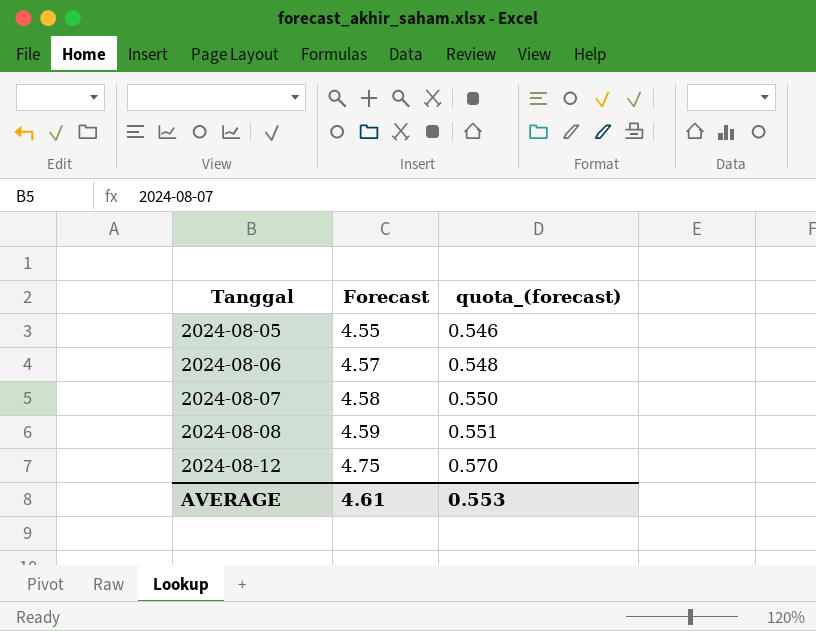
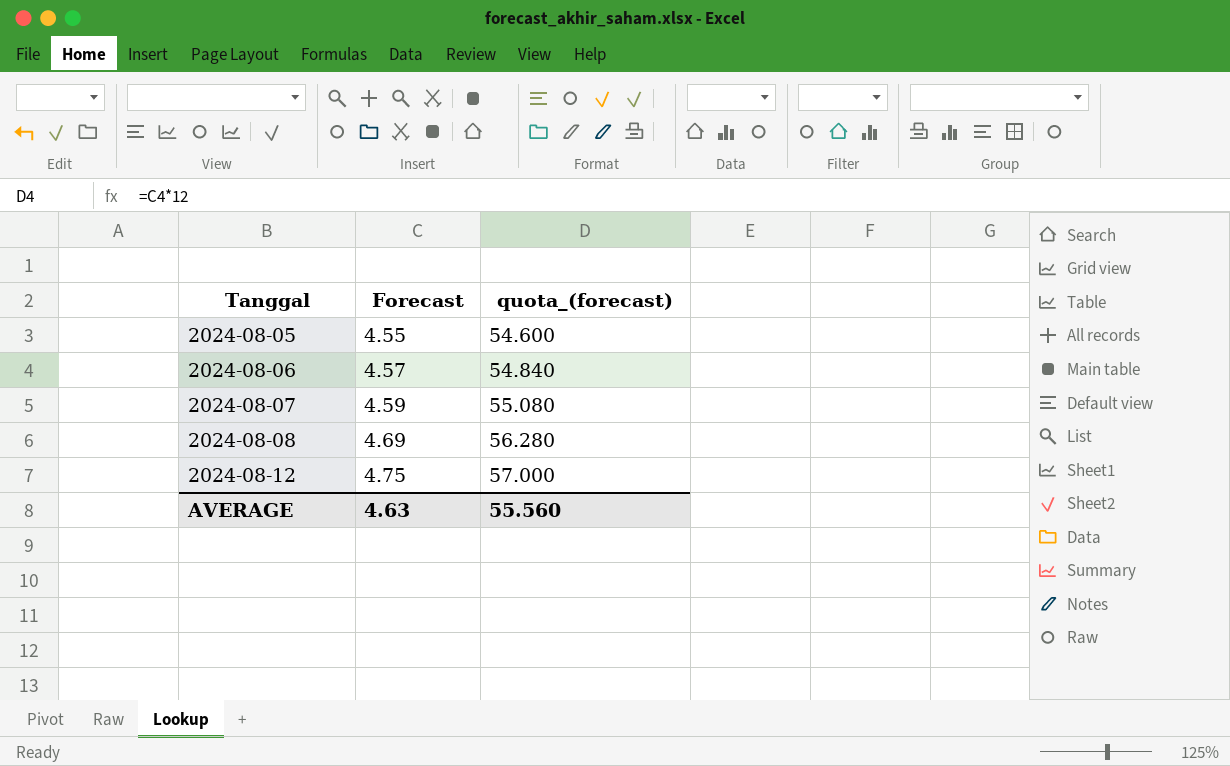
column quota_(forecast) | formula: [Forecast] * 0.12 -> [Forecast] * 12
2024-08-07 | Forecast: 4.58 -> 4.59
2024-08-08 | Forecast: 4.59 -> 4.69
AVERAGE | Forecast: 4.61 -> 4.63
AVERAGE | quota_(forecast): 0.553 -> 55.560

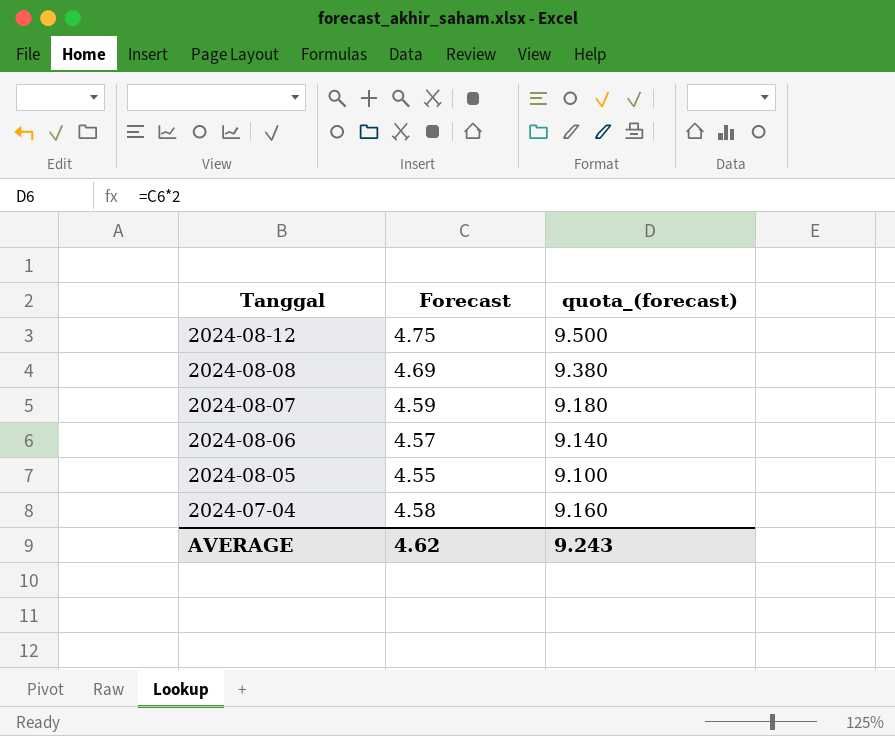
row order: Tanggal ascending -> Tanggal descending
column quota_(forecast) | formula: [Forecast] * 12 -> [Forecast] * 2
row 2024-07-04: none -> 4.58 | 9.160
AVERAGE | Forecast: 4.63 -> 4.62
AVERAGE | quota_(forecast): 55.560 -> 9.243

